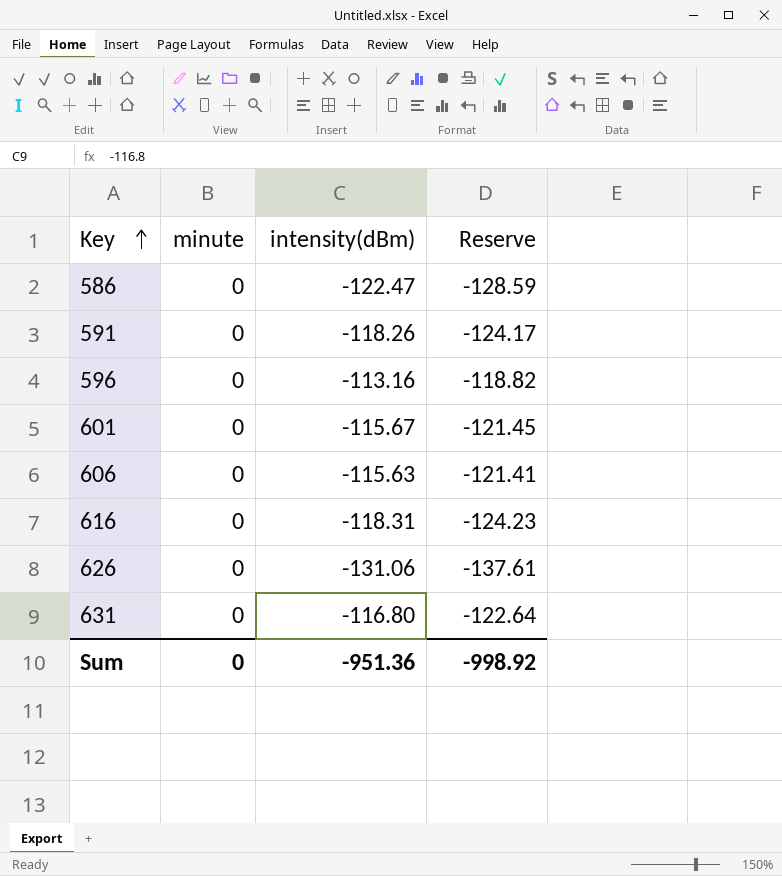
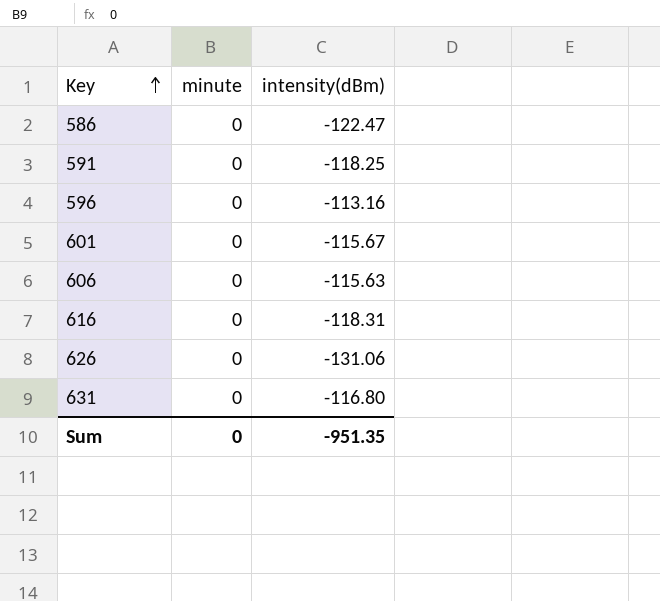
column Reserve | formula: [intensity(dBm)] * 1.05 -> none
591 | intensity(dBm): -118.26 -> -118.25
Sum | intensity(dBm): -951.36 -> -951.35

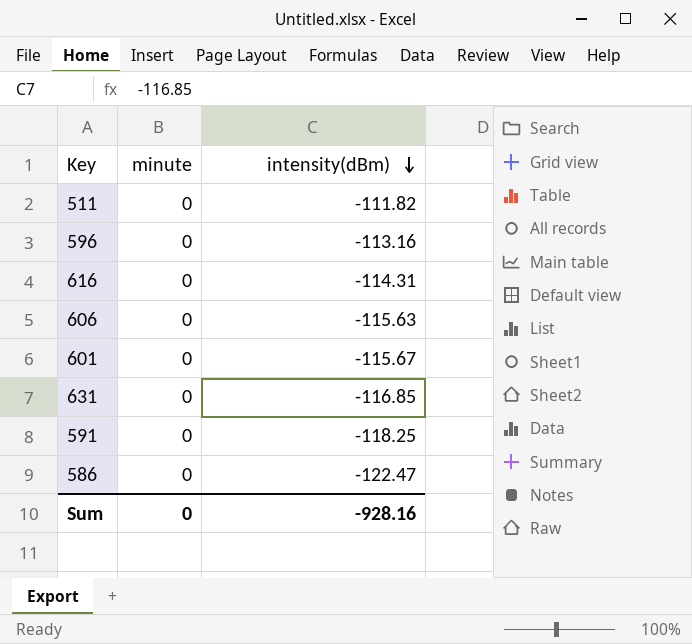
row order: Key ascending -> intensity(dBm) descending
row 626: 0 | -131.06 -> none
row 511: none -> 0 | -111.82
616 | intensity(dBm): -118.31 -> -114.31
631 | intensity(dBm): -116.80 -> -116.85
Sum | intensity(dBm): -951.35 -> -928.16

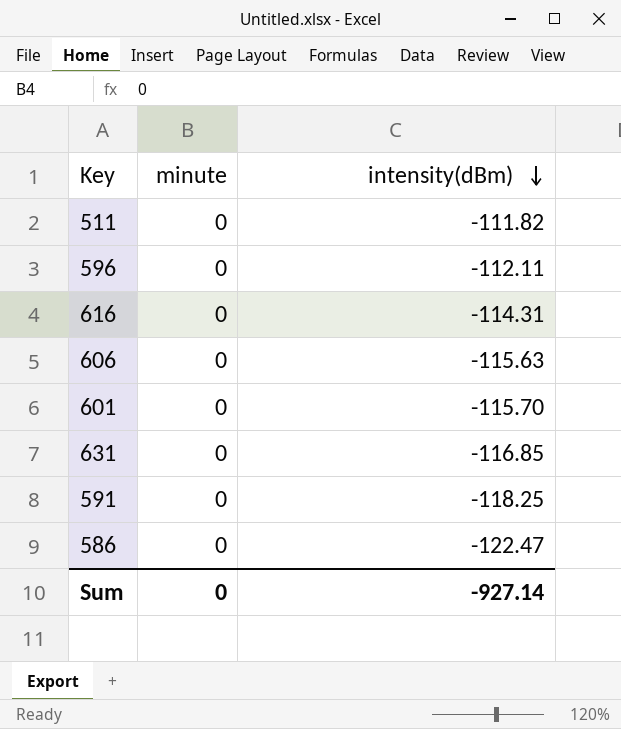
596 | intensity(dBm): -113.16 -> -112.11
601 | intensity(dBm): -115.67 -> -115.70
Sum | intensity(dBm): -928.16 -> -927.14

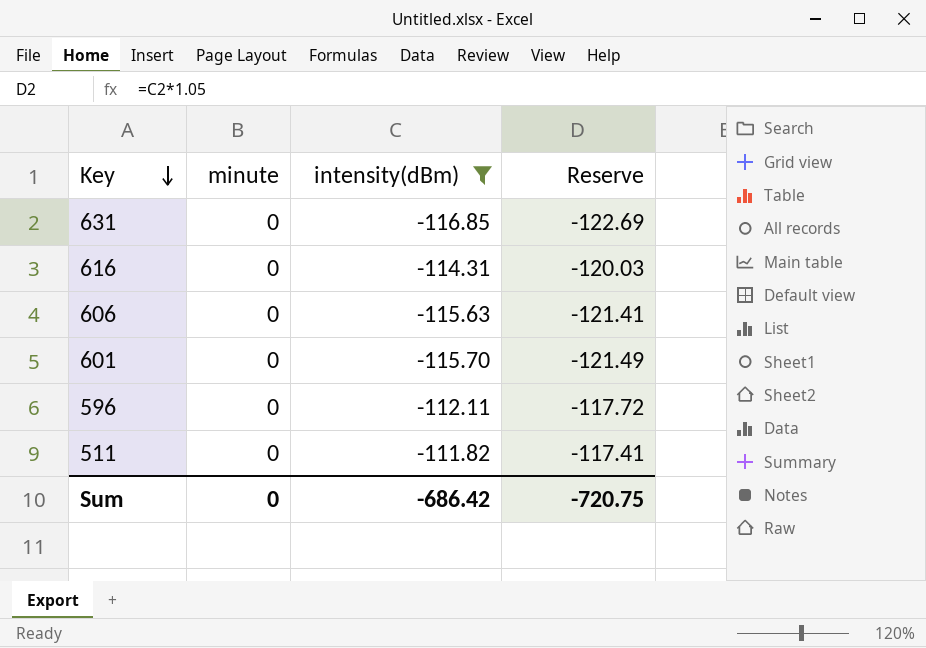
filter: none -> intensity(dBm) >= -116.85
row order: intensity(dBm) descending -> Key descending
column Reserve | formula: none -> [intensity(dBm)] * 1.05
Sum | intensity(dBm): -927.14 -> -686.42

